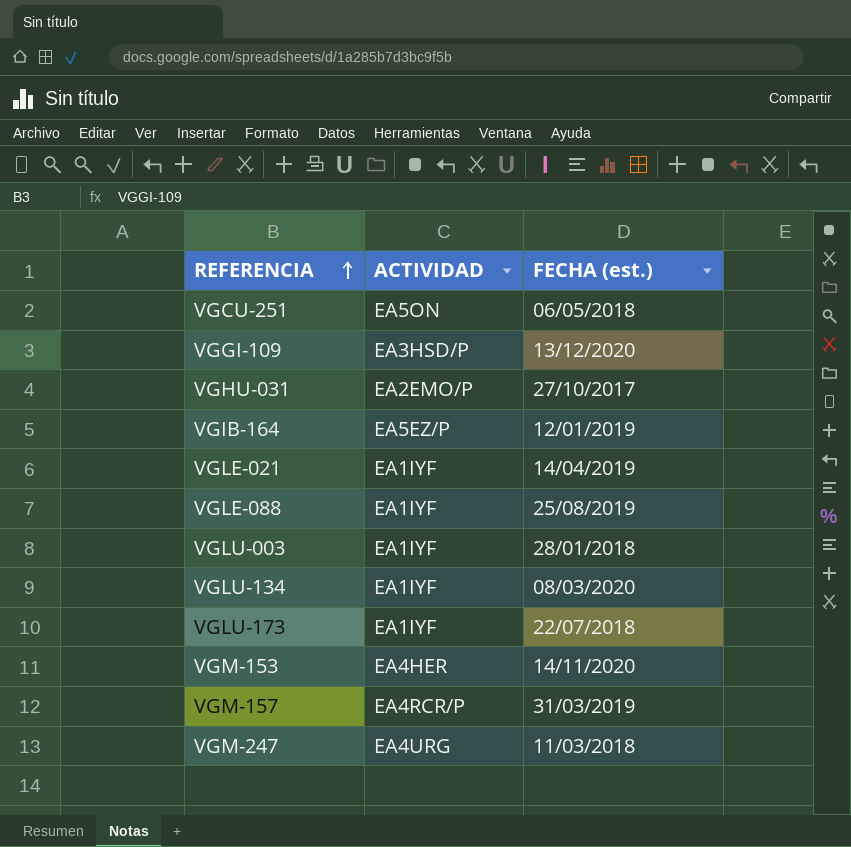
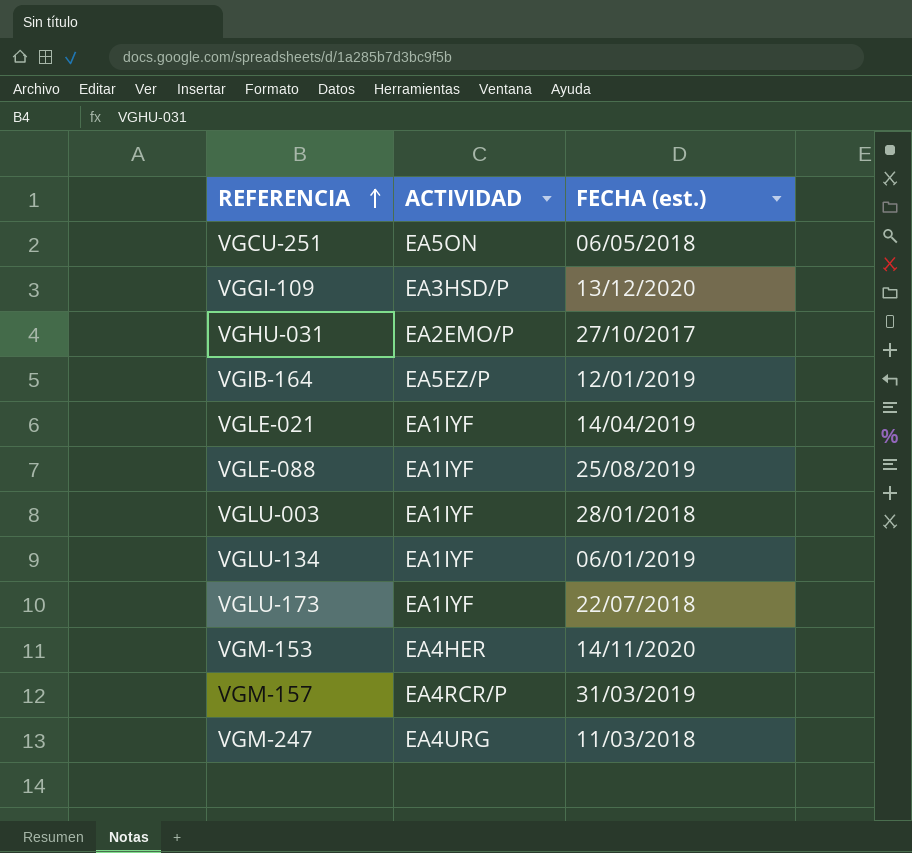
VGLU-134 | FECHA (est.): 08/03/2020 -> 06/01/2019

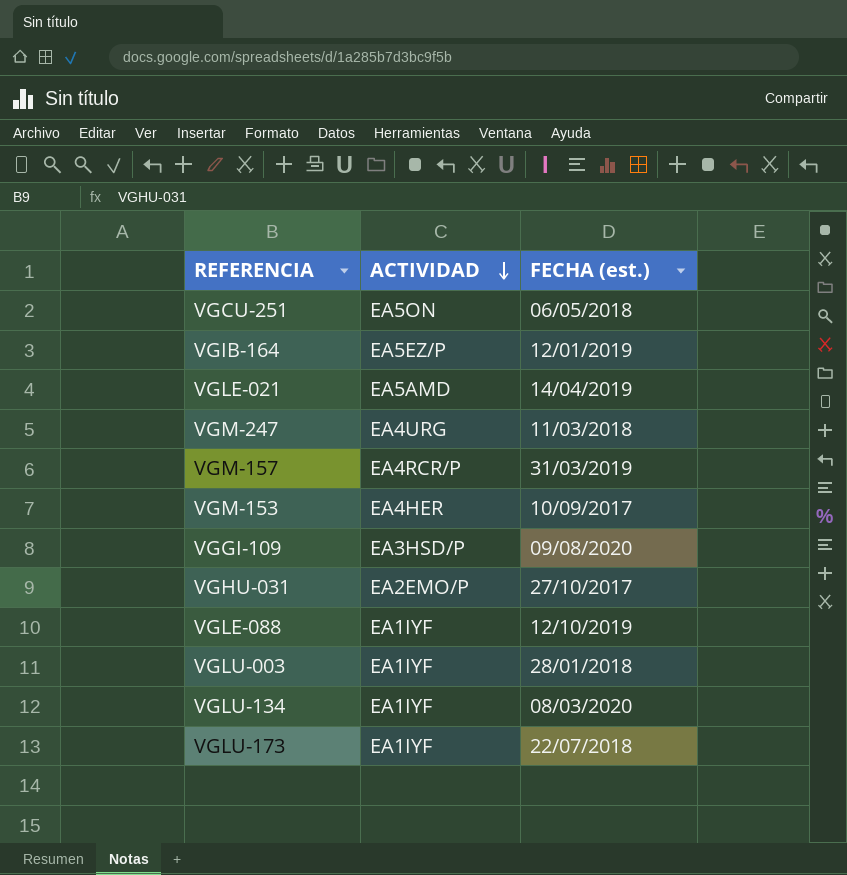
row order: REFERENCIA ascending -> ACTIVIDAD descending
VGLE-021 | ACTIVIDAD: EA1IYF -> EA5AMD
VGM-153 | FECHA (est.): 14/11/2020 -> 10/09/2017
VGGI-109 | FECHA (est.): 13/12/2020 -> 09/08/2020
VGLE-088 | FECHA (est.): 25/08/2019 -> 12/10/2019
VGLU-134 | FECHA (est.): 06/01/2019 -> 08/03/2020

